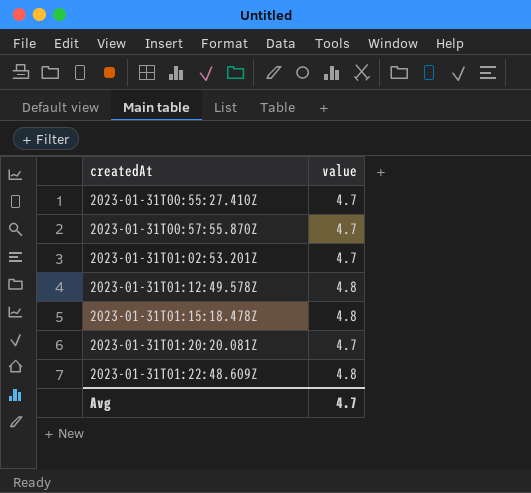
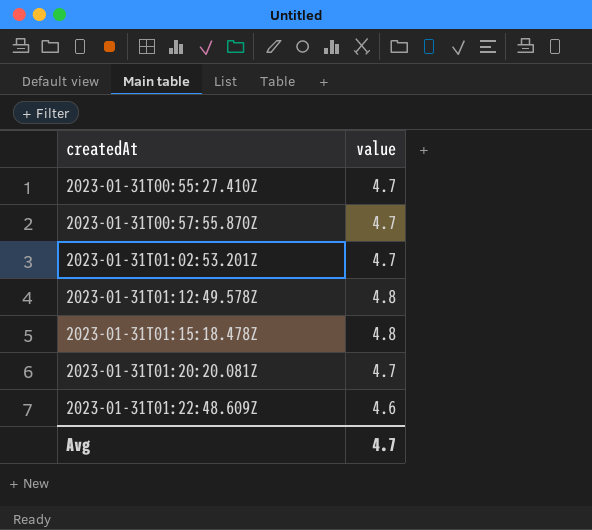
2023-01-31T01:22:48.609Z | value: 4.8 -> 4.6

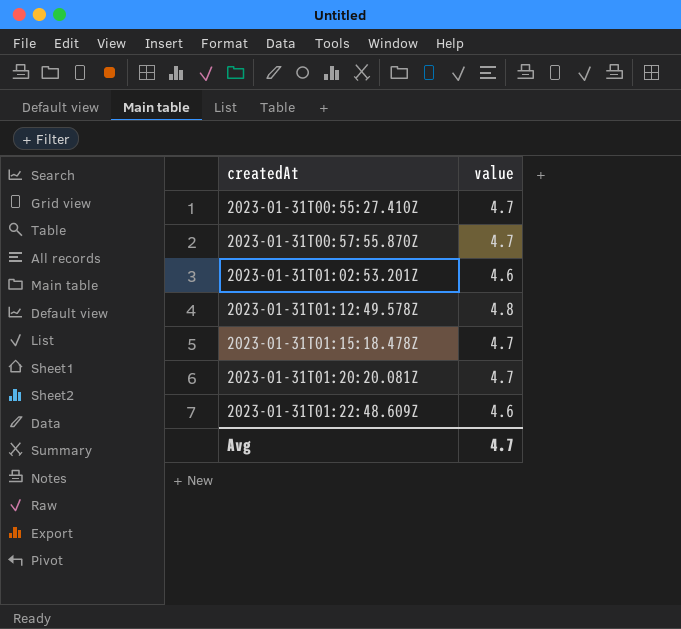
2023-01-31T01:02:53.201Z | value: 4.7 -> 4.6
2023-01-31T01:15:18.478Z | value: 4.8 -> 4.7

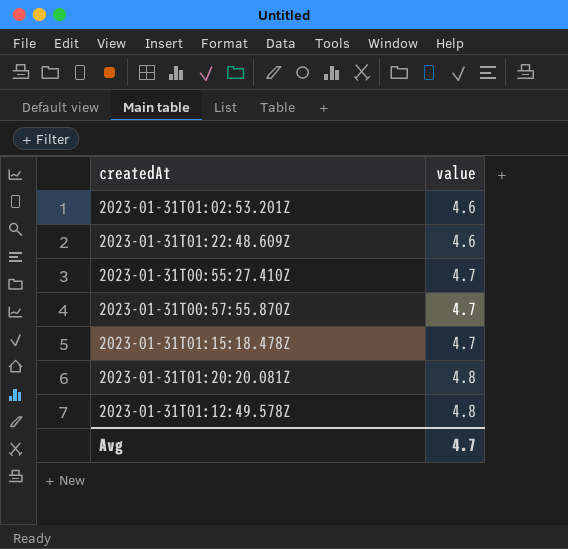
row order: createdAt ascending -> value ascending
2023-01-31T01:20:20.081Z | value: 4.7 -> 4.8

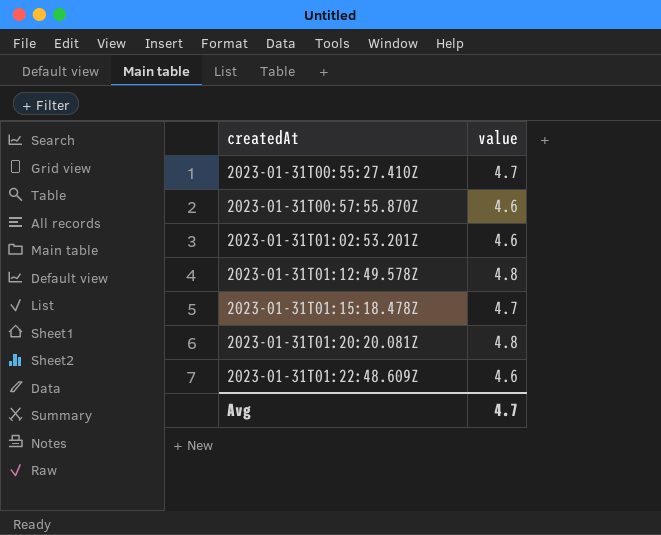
row order: value ascending -> createdAt ascending
2023-01-31T00:57:55.870Z | value: 4.7 -> 4.6

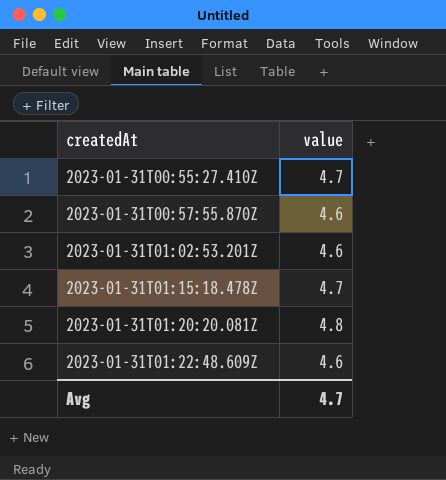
row 2023-01-31T01:12:49.578Z: 4.8 -> none

